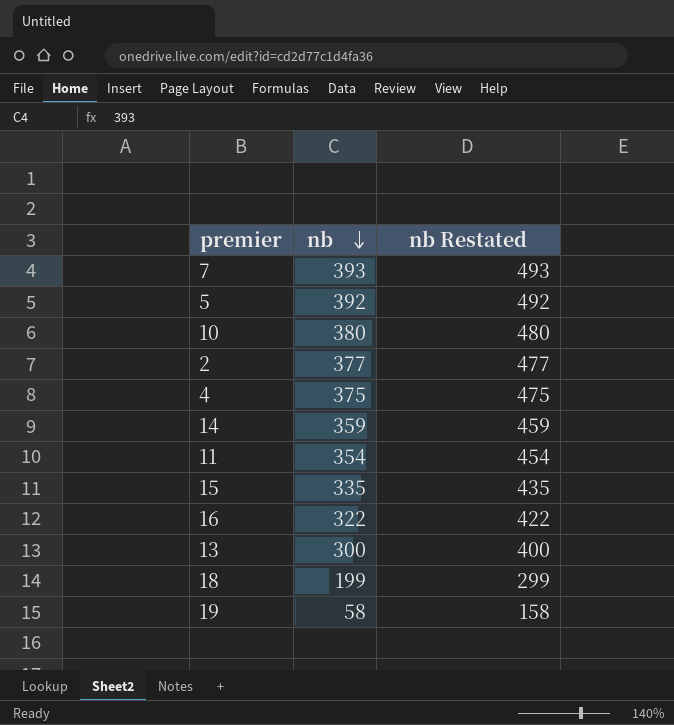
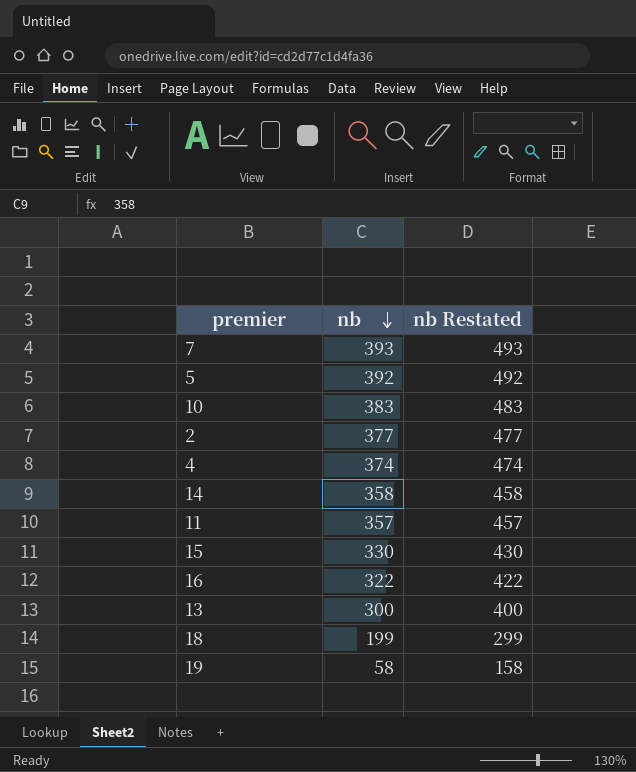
10 | nb: 380 -> 383
10 | nb Restated: 480 -> 483
4 | nb: 375 -> 374
4 | nb Restated: 475 -> 474
14 | nb: 359 -> 358
14 | nb Restated: 459 -> 458
11 | nb: 354 -> 357
11 | nb Restated: 454 -> 457
15 | nb: 335 -> 330
15 | nb Restated: 435 -> 430

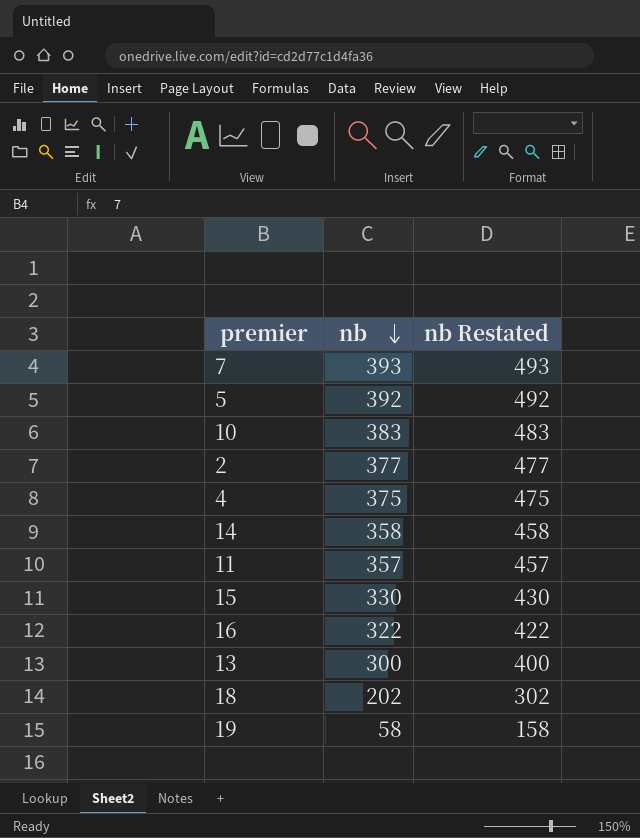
4 | nb: 374 -> 375
4 | nb Restated: 474 -> 475
18 | nb: 199 -> 202
18 | nb Restated: 299 -> 302

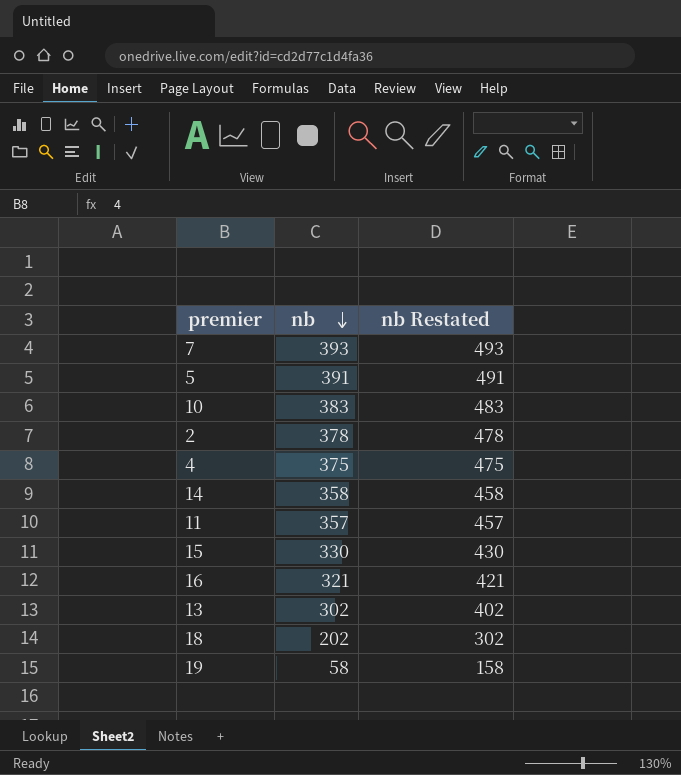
5 | nb: 392 -> 391
5 | nb Restated: 492 -> 491
2 | nb: 377 -> 378
2 | nb Restated: 477 -> 478
16 | nb: 322 -> 321
16 | nb Restated: 422 -> 421
13 | nb: 300 -> 302
13 | nb Restated: 400 -> 402

